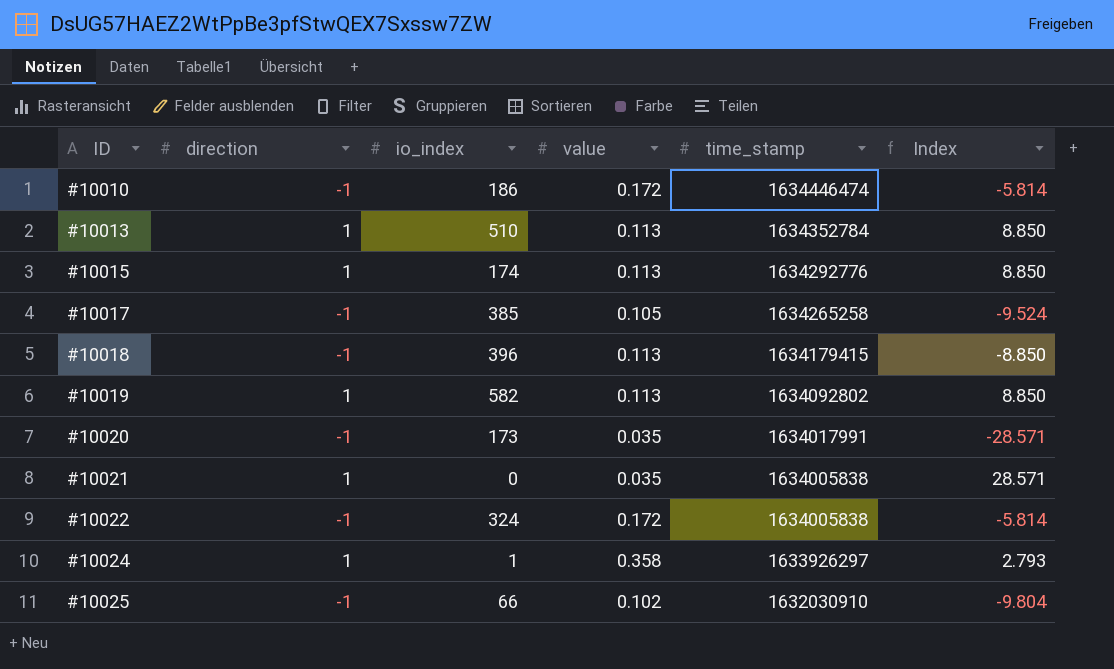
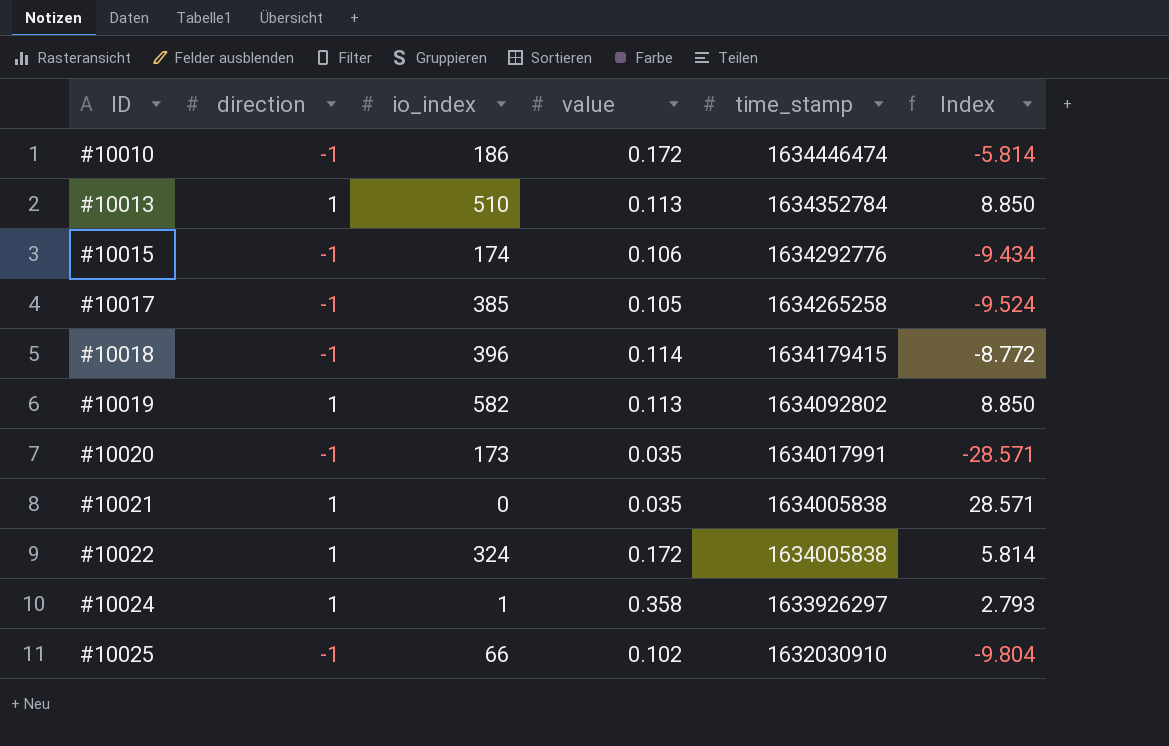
#10015 | direction: 1 -> -1
#10015 | value: 0.113 -> 0.106
#10015 | Index: 8.850 -> -9.434
#10018 | value: 0.113 -> 0.114
#10018 | Index: -8.850 -> -8.772
#10022 | direction: -1 -> 1
#10022 | Index: -5.814 -> 5.814

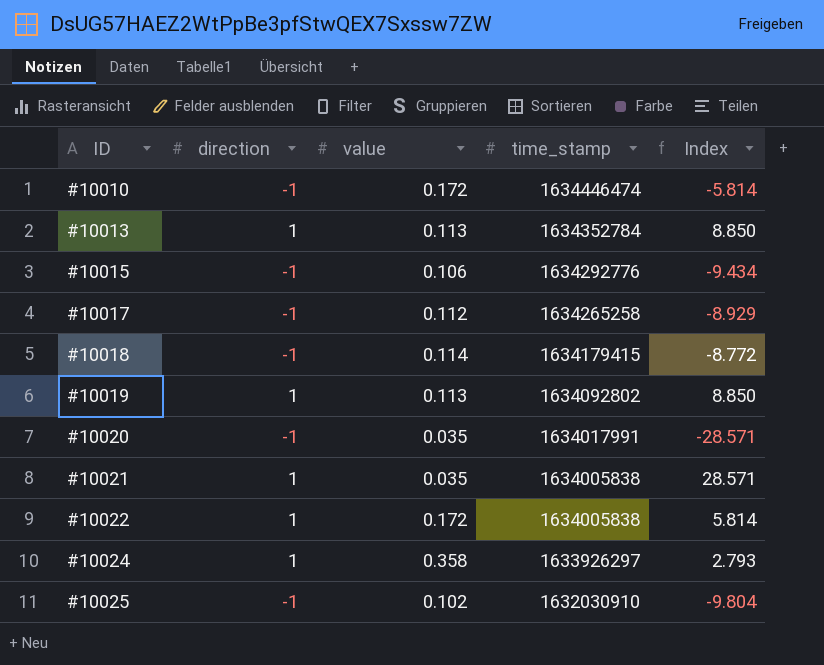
column io_index | position: 3 -> none
#10017 | value: 0.105 -> 0.112
#10017 | Index: -9.524 -> -8.929

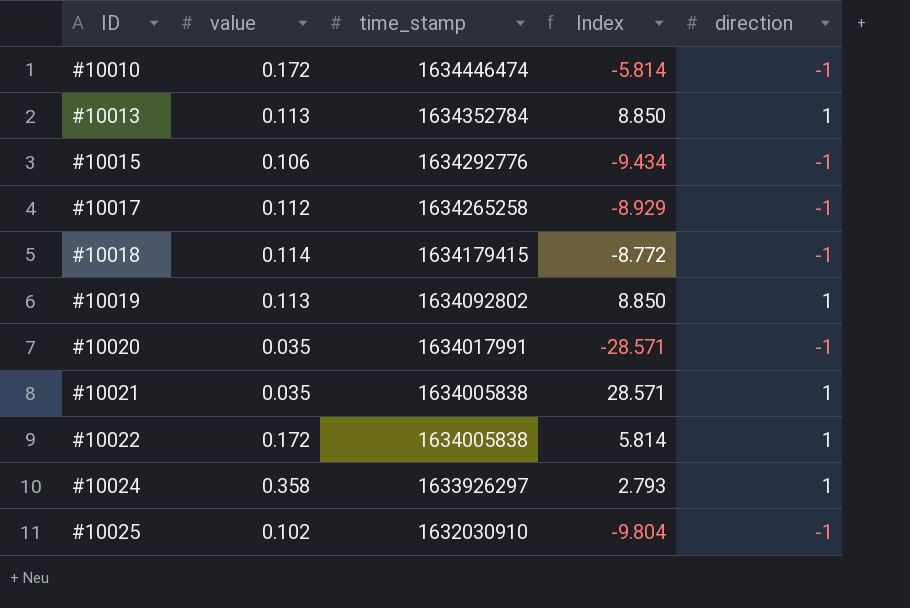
column direction | position: 2 -> 5

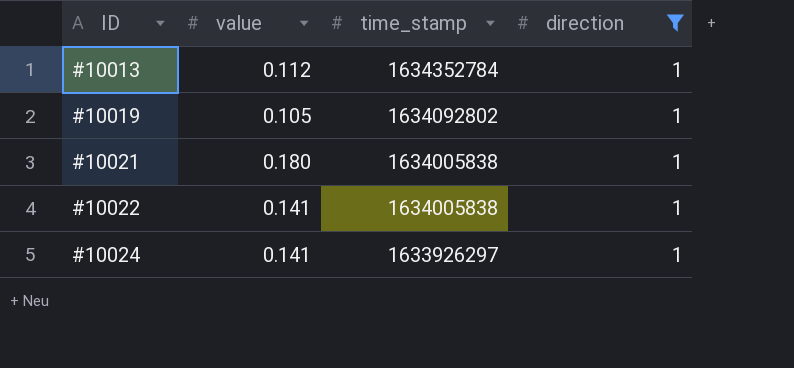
filter: none -> direction = 1
column Index | formula: [direction] / [value] -> none
#10013 | value: 0.113 -> 0.112
#10019 | value: 0.113 -> 0.105
#10021 | value: 0.035 -> 0.180
#10022 | value: 0.172 -> 0.141
#10024 | value: 0.358 -> 0.141

